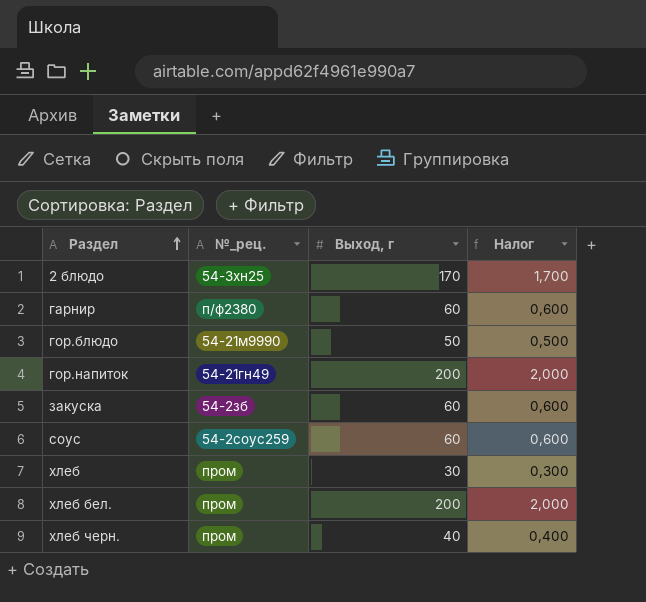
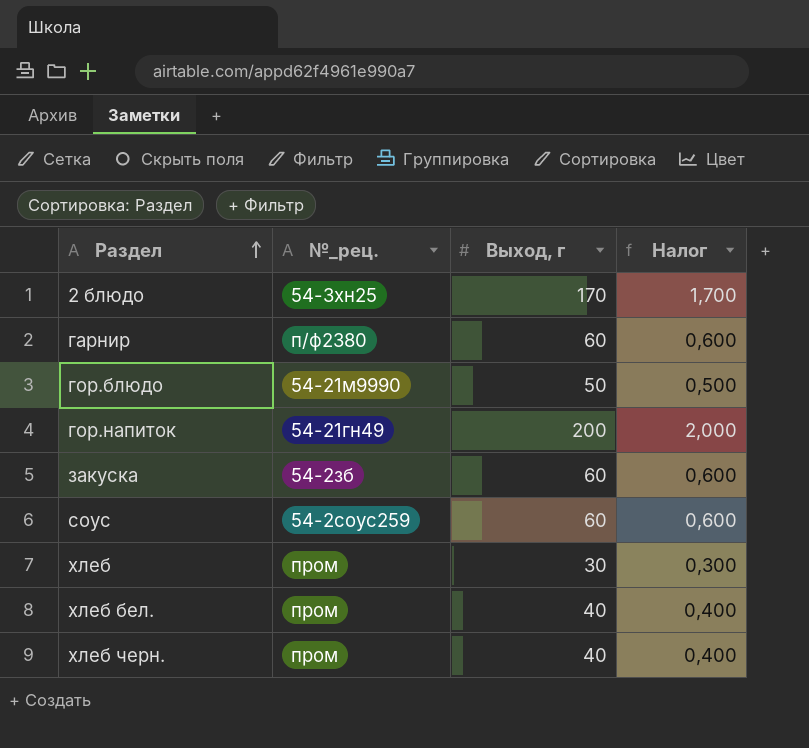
хлеб бел. | Выход, г: 200 -> 40
хлеб бел. | Налог: 2,000 -> 0,400

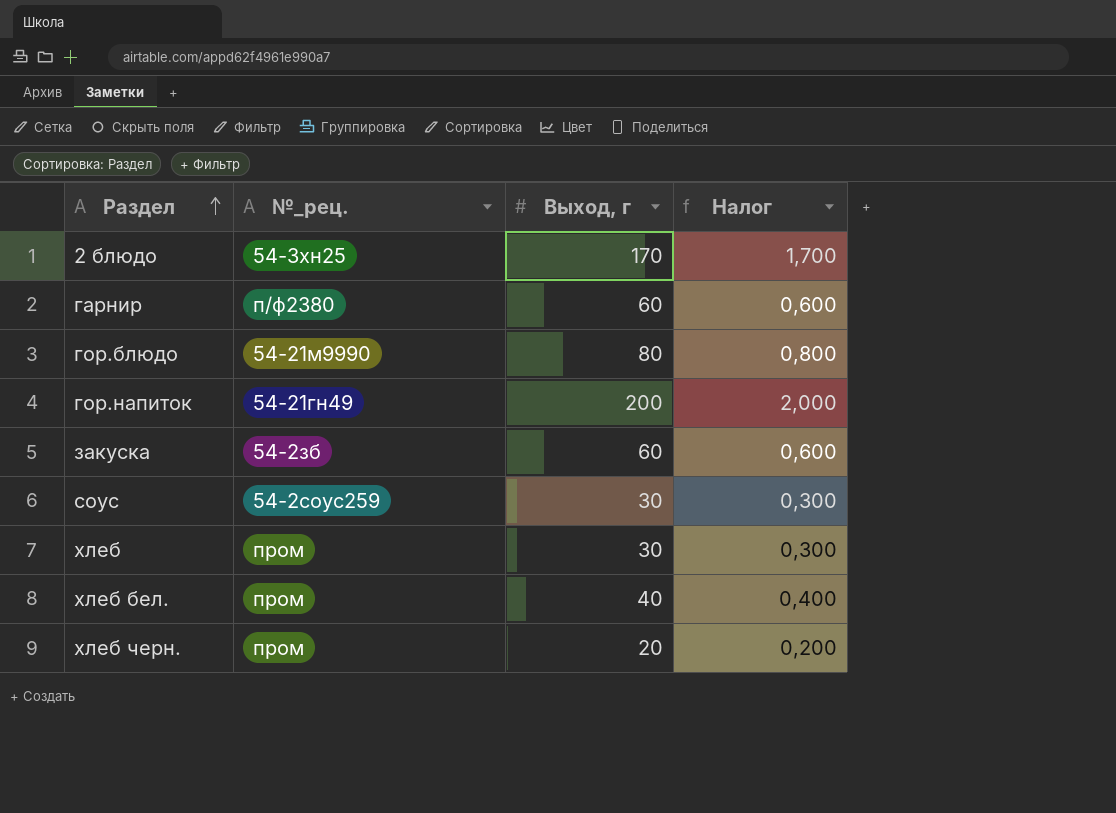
гор.блюдо | Выход, г: 50 -> 80
гор.блюдо | Налог: 0,500 -> 0,800
соус | Выход, г: 60 -> 30
соус | Налог: 0,600 -> 0,300
хлеб черн. | Выход, г: 40 -> 20
хлеб черн. | Налог: 0,400 -> 0,200

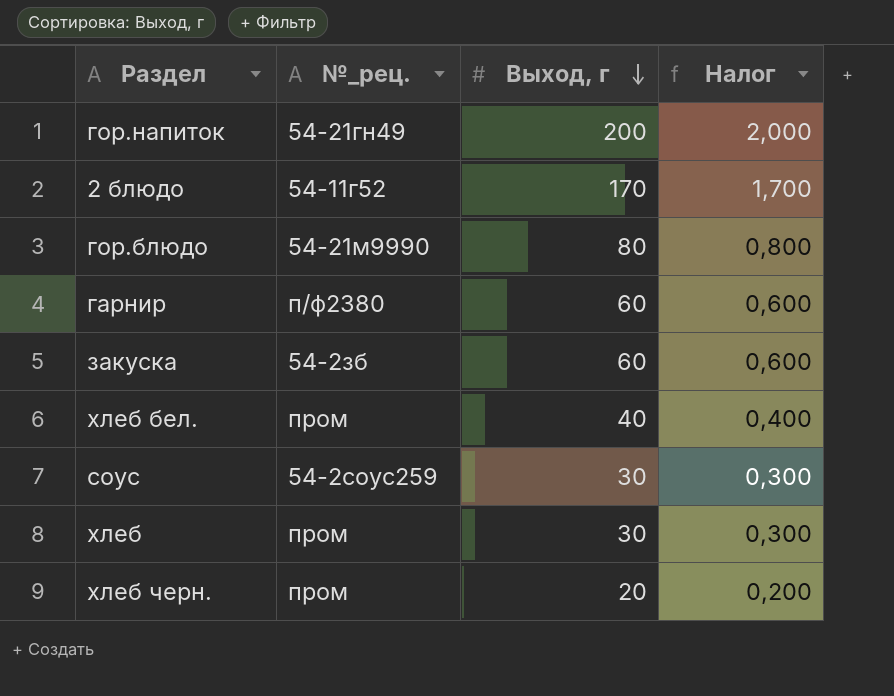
row order: Раздел ascending -> Выход, г descending
2 блюдо | №_рец.: 54-3хн25 -> 54-11г52

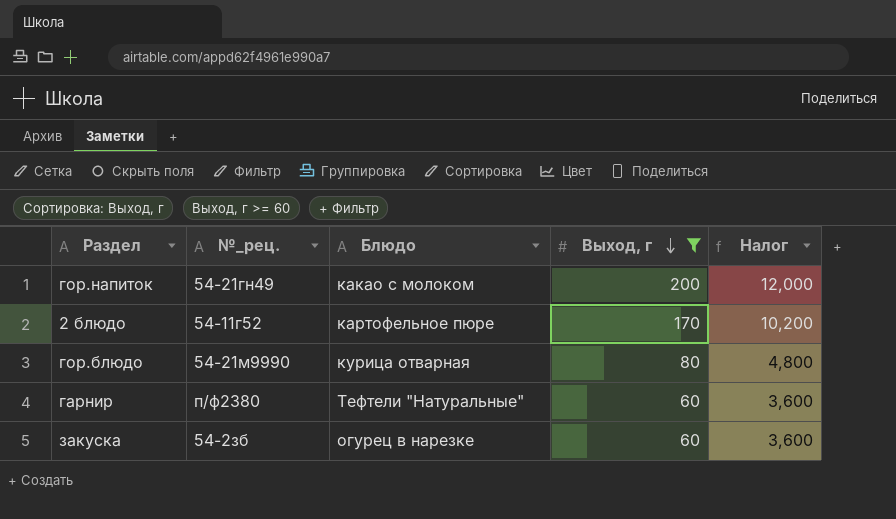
filter: none -> Выход, г >= 60
column Блюдо | position: none -> 3
column Налог | formula: [Выход, г] * 0,01 -> [Выход, г] * 0,06

